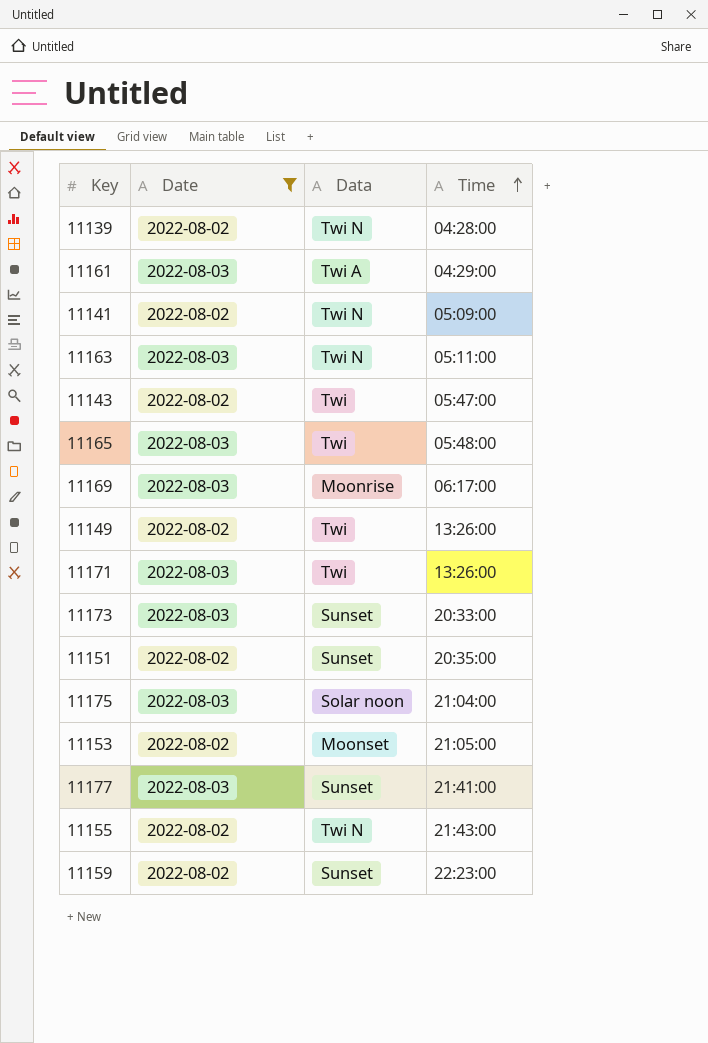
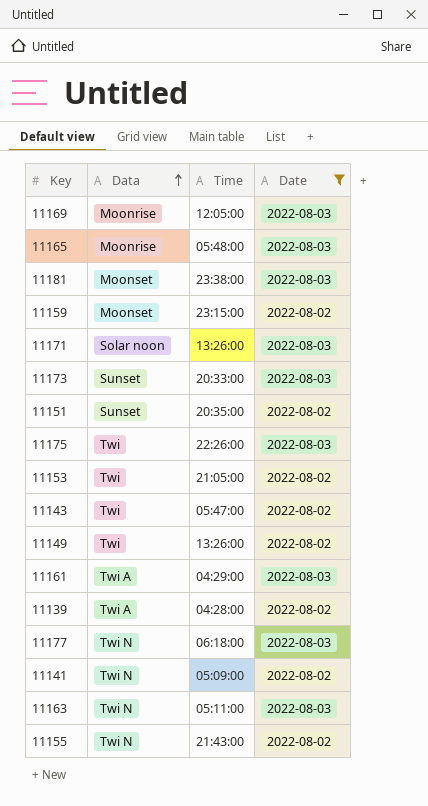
row order: Time ascending -> Data ascending
column Date | position: 2 -> 4
11169 | Time: 06:17:00 -> 12:05:00
11165 | Data: Twi -> Moonrise
row 11181: none -> Moonset | 23:38:00 | 2022-08-03
11159 | Data: Sunset -> Moonset
11159 | Time: 22:23:00 -> 23:15:00
11171 | Data: Twi -> Solar noon
11175 | Data: Solar noon -> Twi
11175 | Time: 21:04:00 -> 22:26:00
11153 | Data: Moonset -> Twi
11139 | Data: Twi N -> Twi A
11177 | Data: Sunset -> Twi N
11177 | Time: 21:41:00 -> 06:18:00

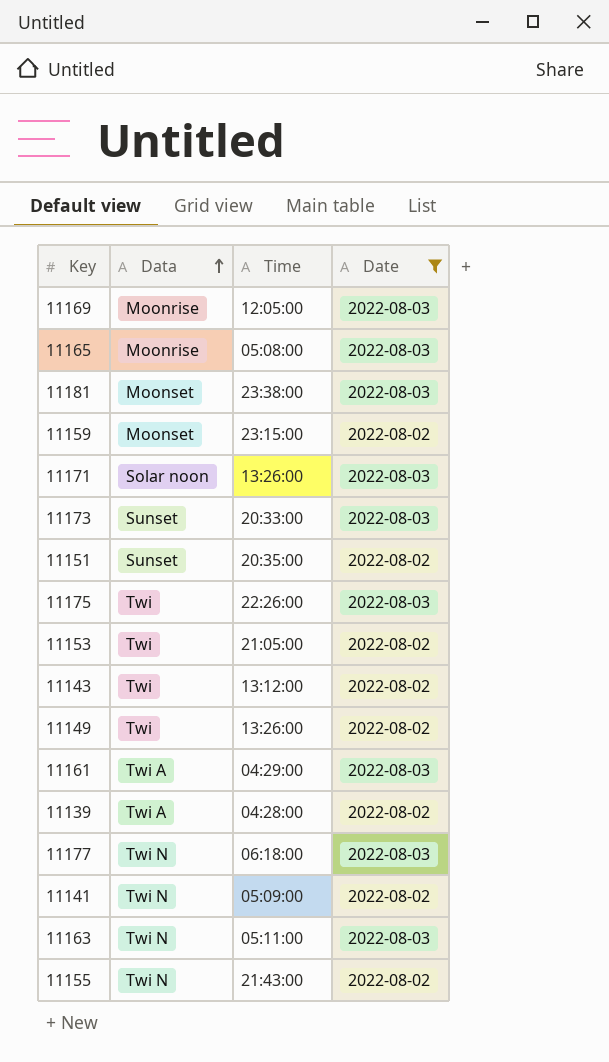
11165 | Time: 05:48:00 -> 05:08:00
11143 | Time: 05:47:00 -> 13:12:00

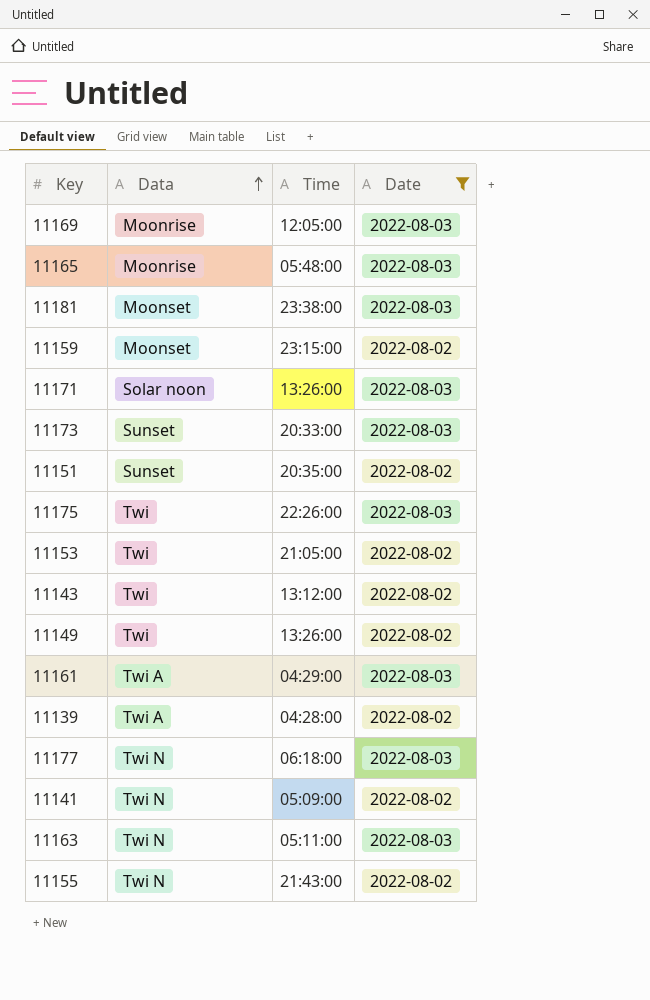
11165 | Time: 05:08:00 -> 05:48:00

